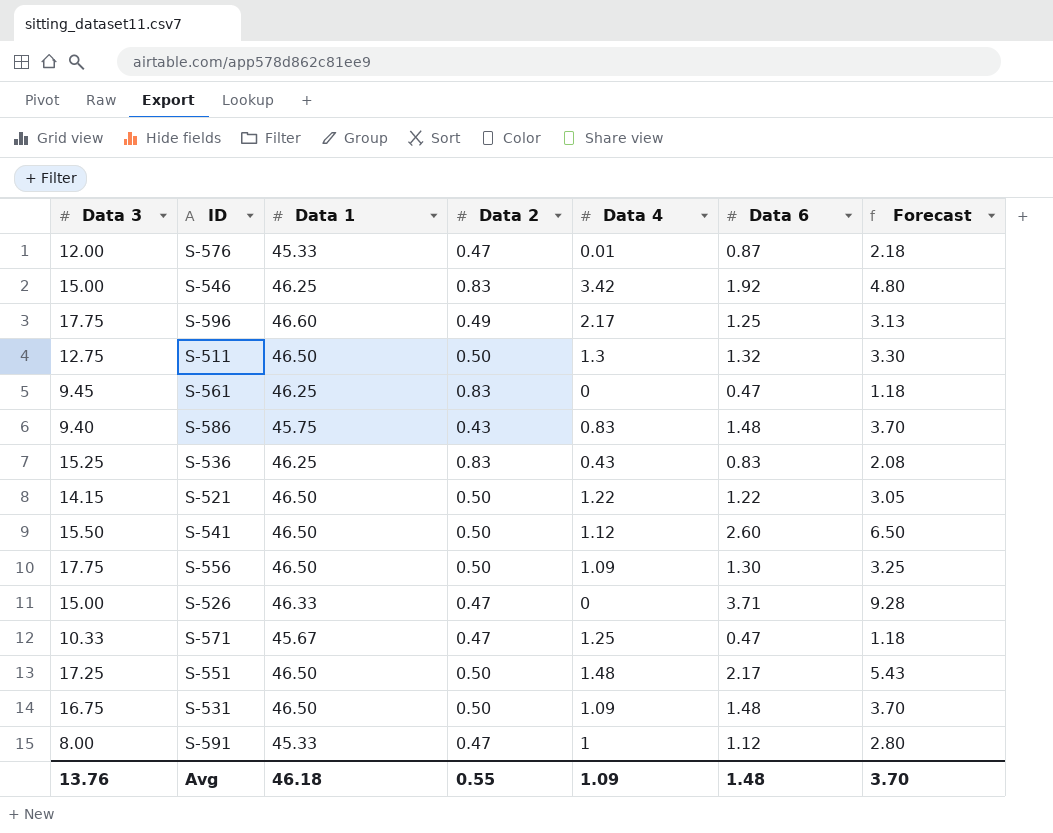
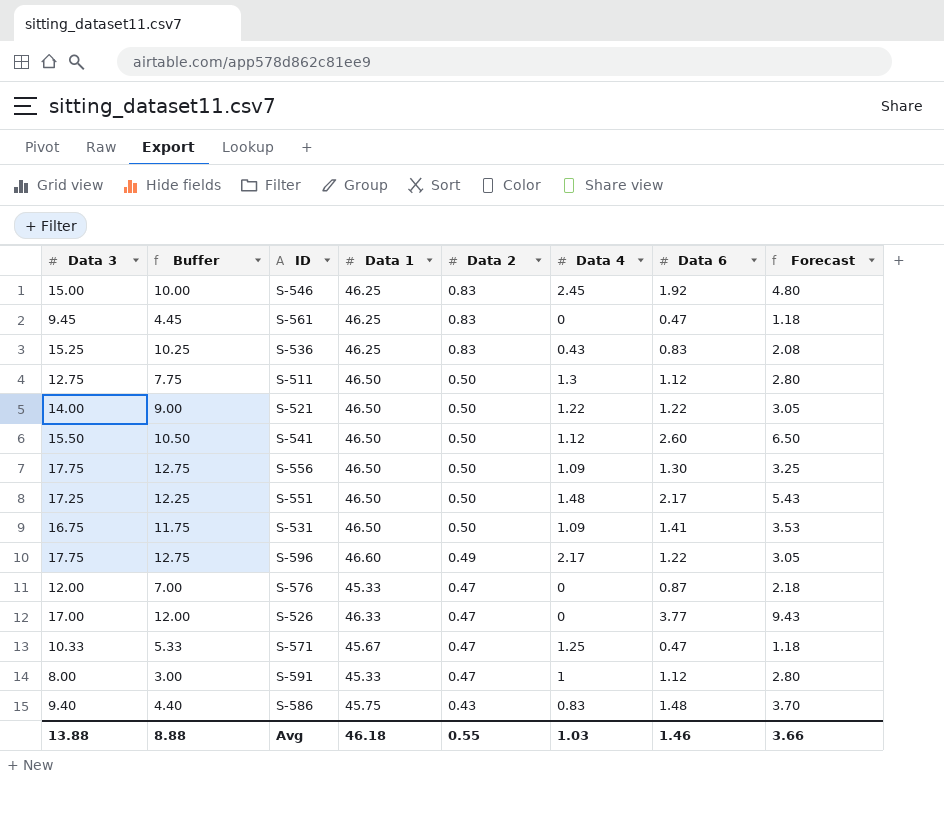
row order: none -> Data 2 descending
column Buffer | formula: none -> [Data 3] - 5
S-546 | Data 4: 3.42 -> 2.45
S-511 | Data 6: 1.32 -> 1.12
S-511 | Forecast: 3.30 -> 2.80
S-521 | Data 3: 14.15 -> 14.00
S-531 | Data 6: 1.48 -> 1.41
S-531 | Forecast: 3.70 -> 3.53
S-596 | Data 6: 1.25 -> 1.22
S-596 | Forecast: 3.13 -> 3.05
S-576 | Data 4: 0.01 -> 0
S-526 | Data 3: 15.00 -> 17.00
S-526 | Data 6: 3.71 -> 3.77
S-526 | Forecast: 9.28 -> 9.43
Avg | Data 3: 13.76 -> 13.88
Avg | Data 4: 1.09 -> 1.03
Avg | Data 6: 1.48 -> 1.46
Avg | Forecast: 3.70 -> 3.66

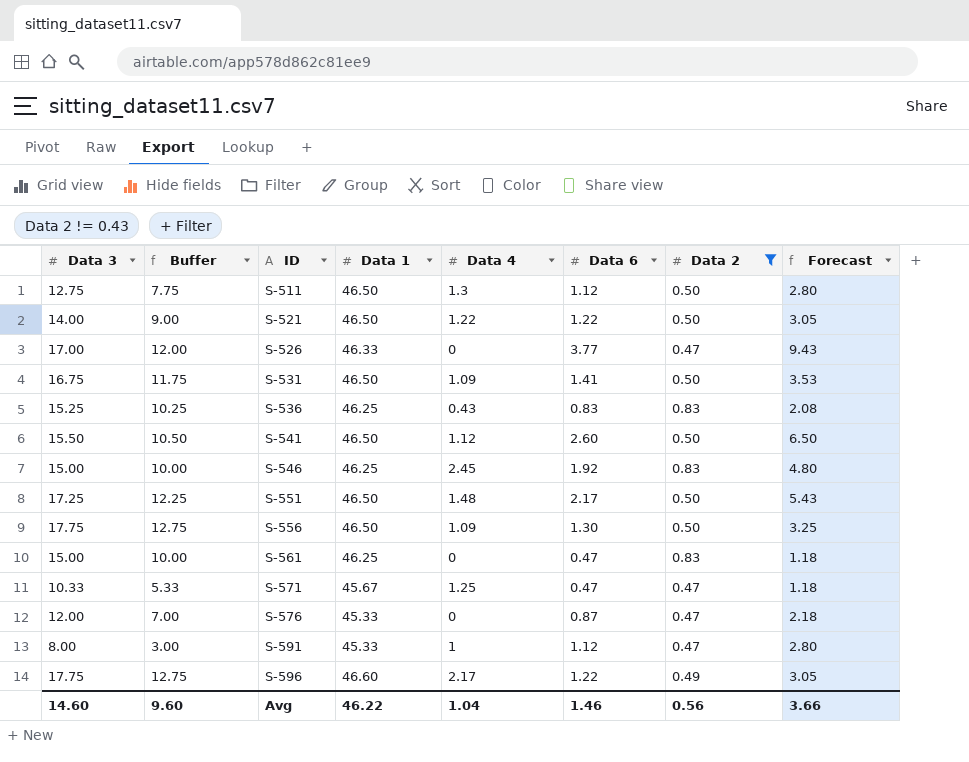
filter: none -> Data 2 != 0.43
row order: Data 2 descending -> ID ascending
column Data 2 | position: 5 -> 7
S-561 | Data 3: 9.45 -> 15.00
S-561 | Buffer: 4.45 -> 10.00
Avg | Data 3: 13.88 -> 14.60
Avg | Buffer: 8.88 -> 9.60
Avg | Data 1: 46.18 -> 46.22
Avg | Data 4: 1.03 -> 1.04
Avg | Data 2: 0.55 -> 0.56

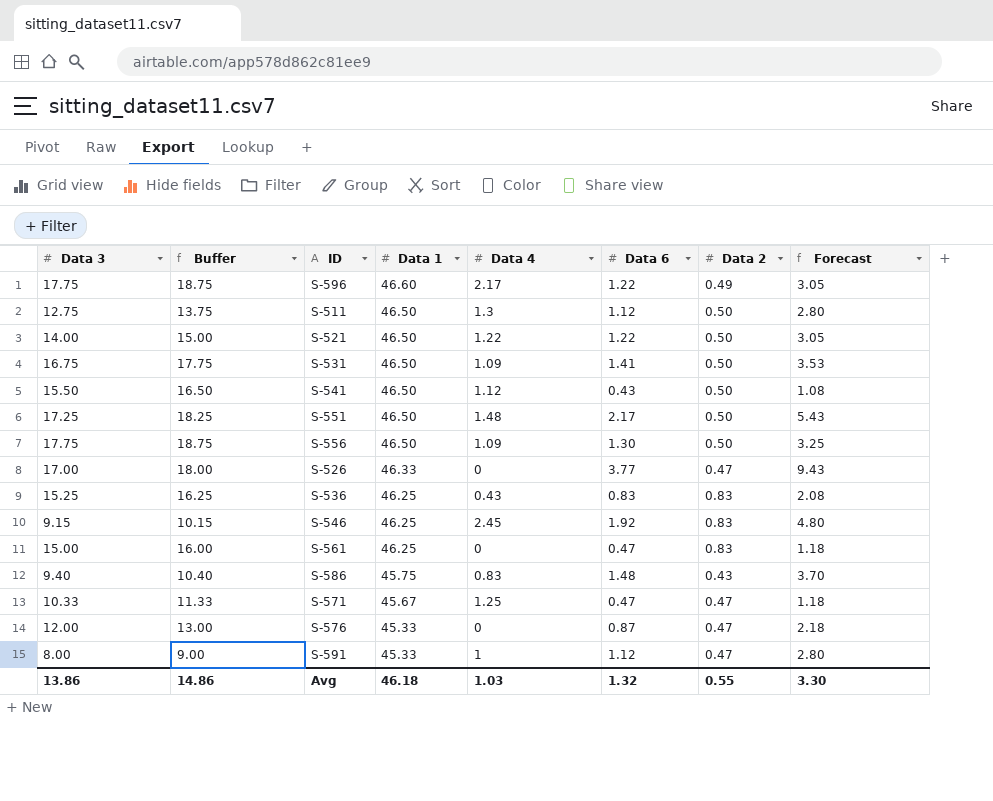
filter: Data 2 != 0.43 -> none
row order: ID ascending -> Data 1 descending
column Buffer | formula: [Data 3] - 5 -> [Data 3] + 1
S-541 | Data 6: 2.60 -> 0.43
S-541 | Forecast: 6.50 -> 1.08
S-546 | Data 3: 15.00 -> 9.15
Avg | Data 3: 14.60 -> 13.86
Avg | Buffer: 9.60 -> 14.86
Avg | Data 1: 46.22 -> 46.18
Avg | Data 4: 1.04 -> 1.03
Avg | Data 6: 1.46 -> 1.32
Avg | Data 2: 0.56 -> 0.55
Avg | Forecast: 3.66 -> 3.30

